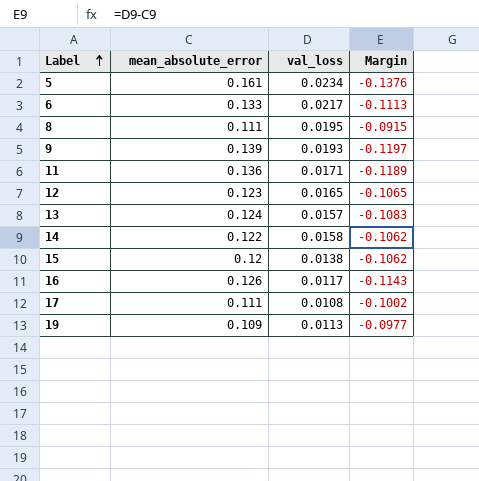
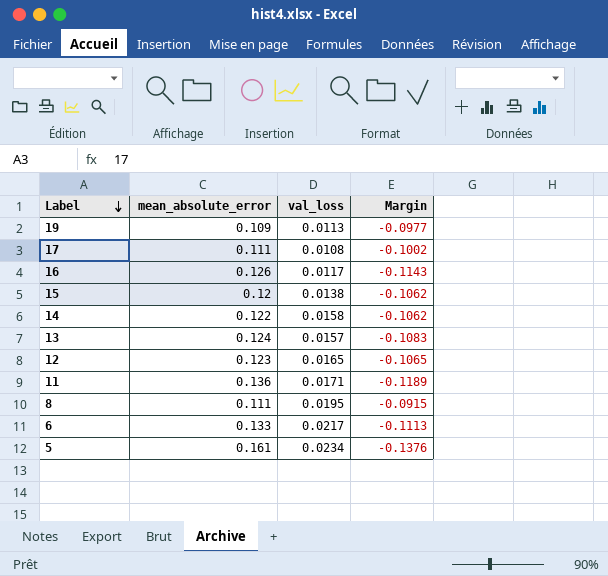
row order: Label ascending -> Label descending
row 9: 0.139 | 0.0193 | -0.1197 -> none

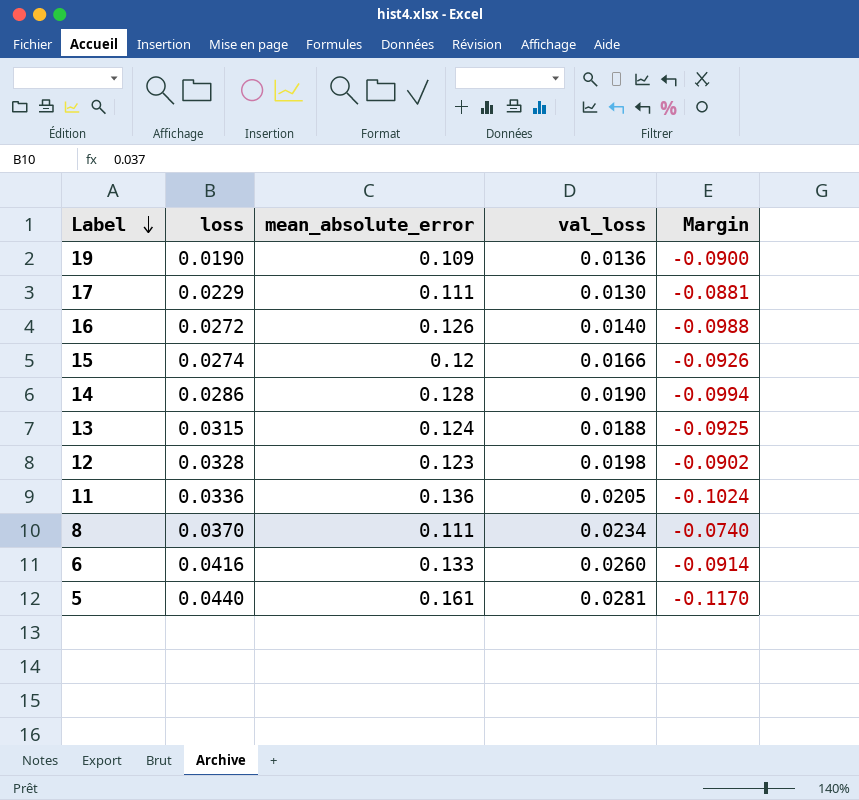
column loss | position: none -> 2
column Margin | formula: [val_loss] - [mean_absolute_error] -> [loss] - [mean_absolute_error]
19 | val_loss: 0.0113 -> 0.0136
17 | val_loss: 0.0108 -> 0.0130
16 | val_loss: 0.0117 -> 0.0140
15 | val_loss: 0.0138 -> 0.0166
14 | mean_absolute_error: 0.122 -> 0.128
14 | val_loss: 0.0158 -> 0.0190
13 | val_loss: 0.0157 -> 0.0188
12 | val_loss: 0.0165 -> 0.0198
11 | val_loss: 0.0171 -> 0.0205
8 | val_loss: 0.0195 -> 0.0234
6 | val_loss: 0.0217 -> 0.0260
5 | val_loss: 0.0234 -> 0.0281

